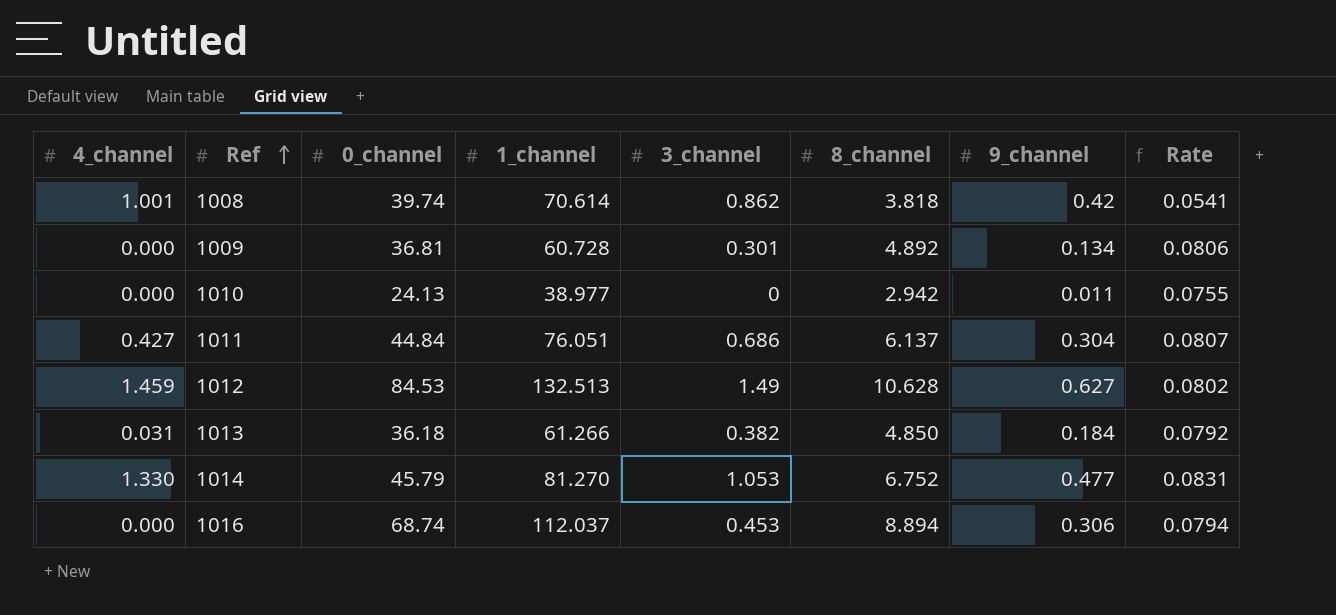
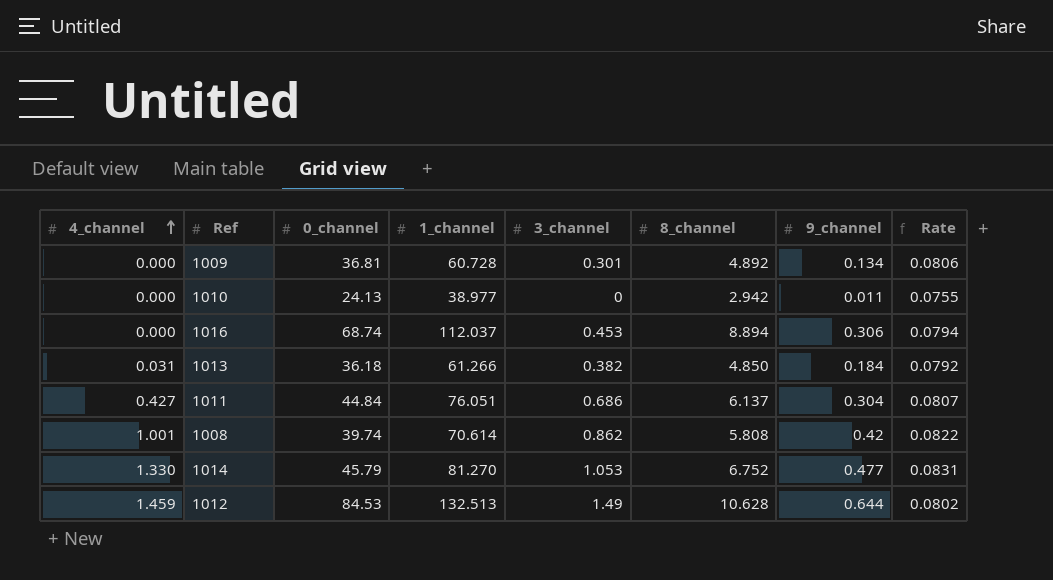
row order: Ref ascending -> 4_channel ascending
1008 | 8_channel: 3.818 -> 5.808
1008 | Rate: 0.0541 -> 0.0822
1012 | 9_channel: 0.627 -> 0.644

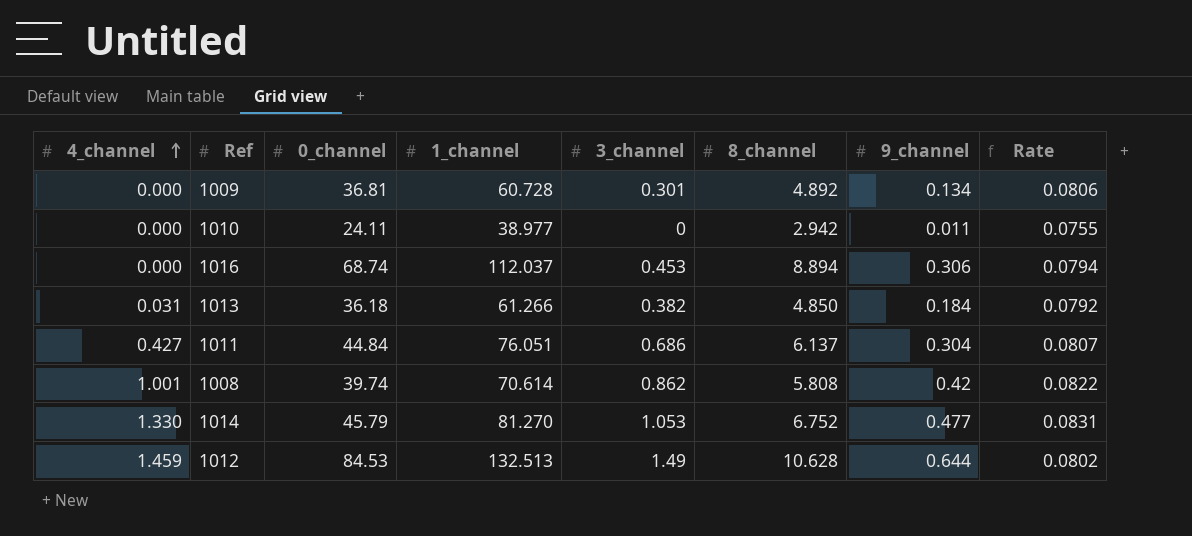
1010 | 0_channel: 24.13 -> 24.11

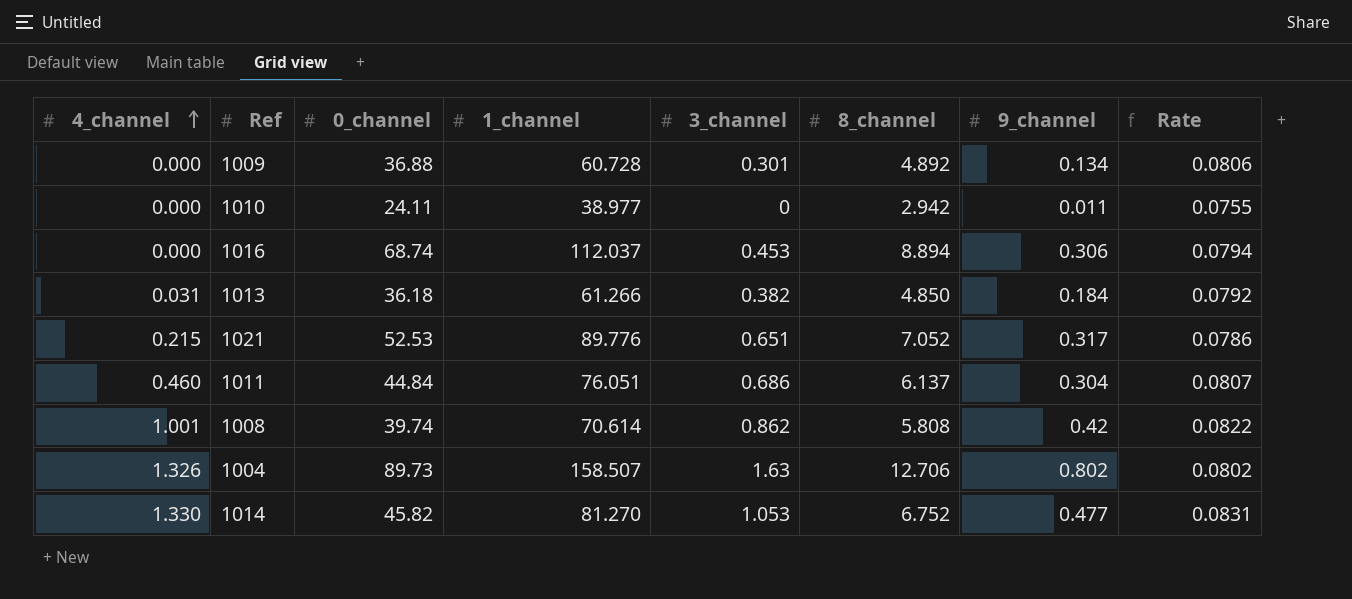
row 1012: 1.459 | 84.53 | 132.513 | 1.49 | 10.628 | 0.644 | 0.0802 -> none
1009 | 0_channel: 36.81 -> 36.88
row 1021: none -> 0.215 | 52.53 | 89.776 | 0.651 | 7.052 | 0.317 | 0.0786
1011 | 4_channel: 0.427 -> 0.460
row 1004: none -> 1.326 | 89.73 | 158.507 | 1.63 | 12.706 | 0.802 | 0.0802
1014 | 0_channel: 45.79 -> 45.82

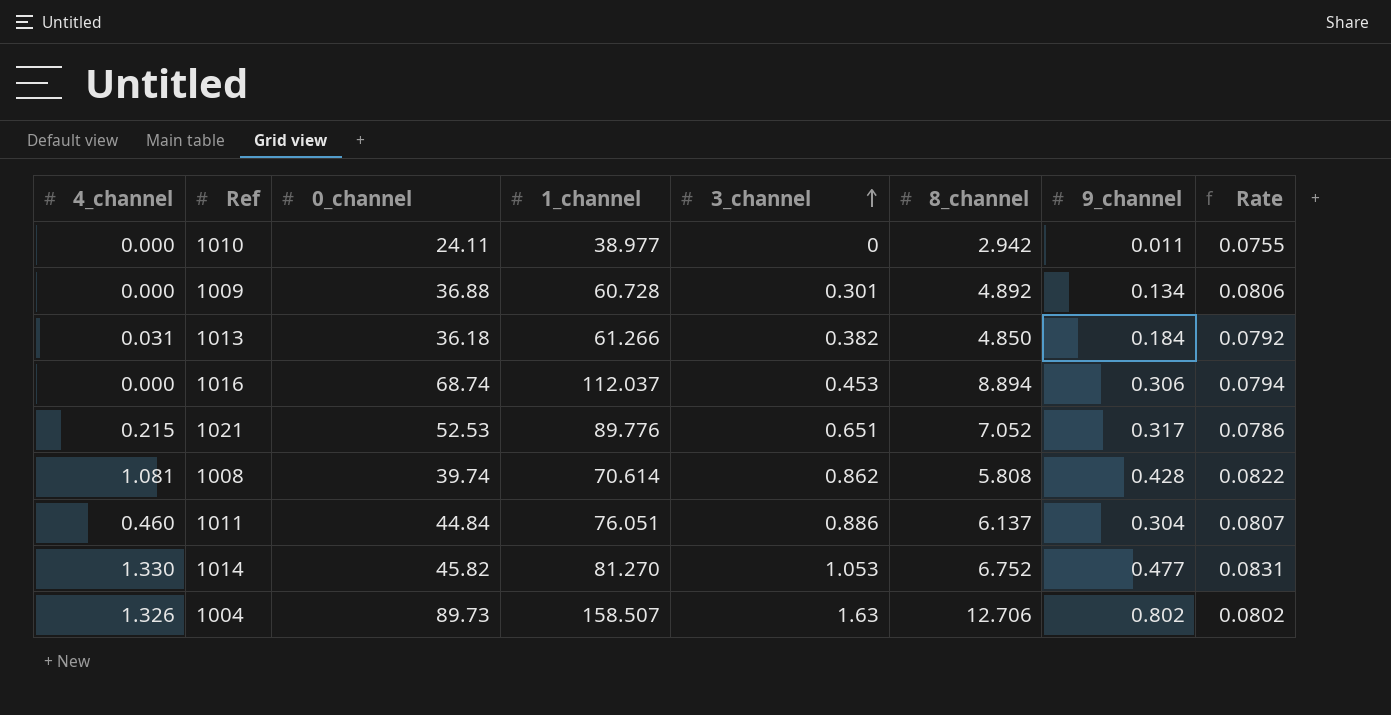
row order: 4_channel ascending -> 3_channel ascending
1008 | 4_channel: 1.001 -> 1.081
1008 | 9_channel: 0.42 -> 0.428
1011 | 3_channel: 0.686 -> 0.886

